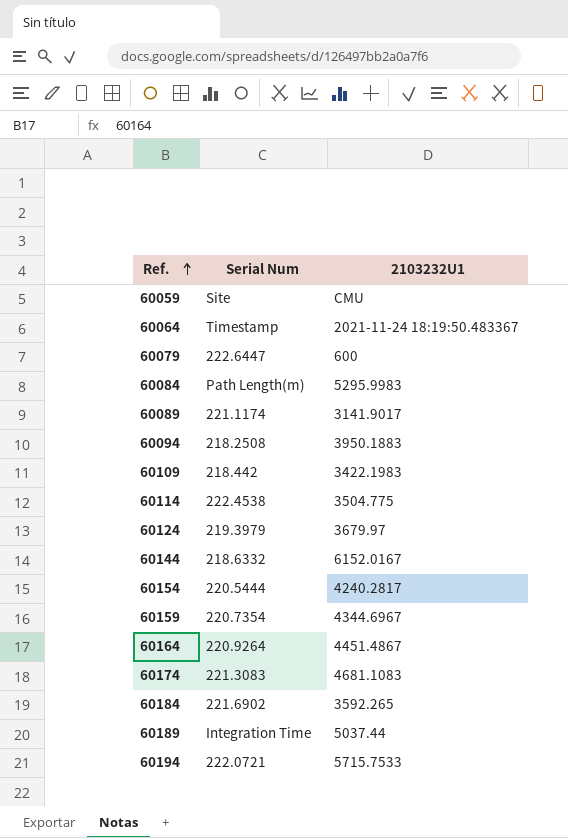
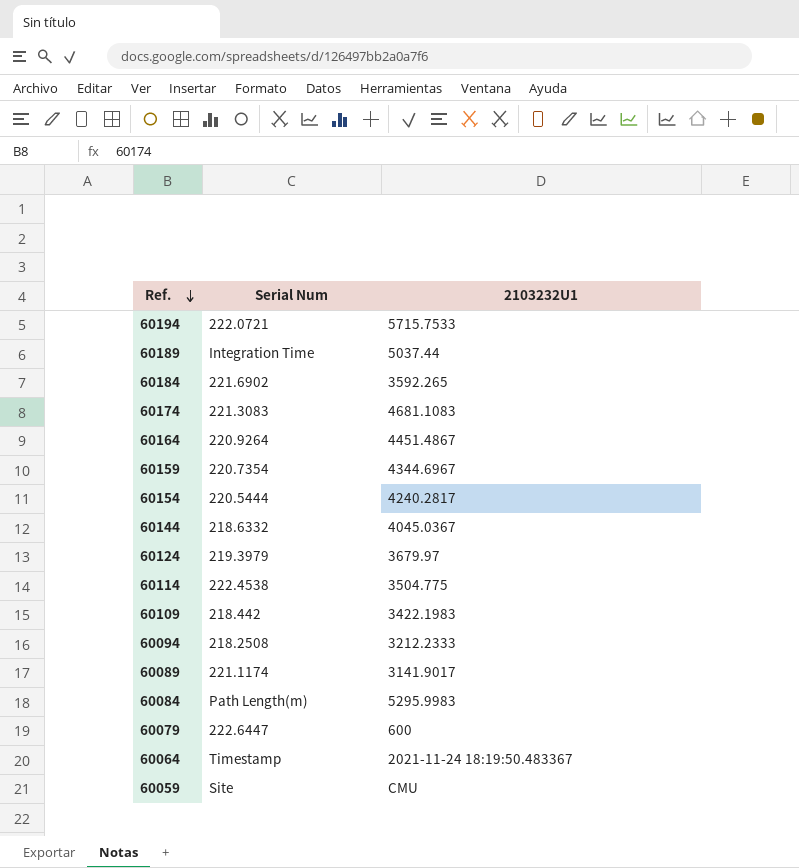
row order: Ref. ascending -> Ref. descending
60144 | 2103232U1: 6152.0167 -> 4045.0367
60094 | 2103232U1: 3950.1883 -> 3212.2333

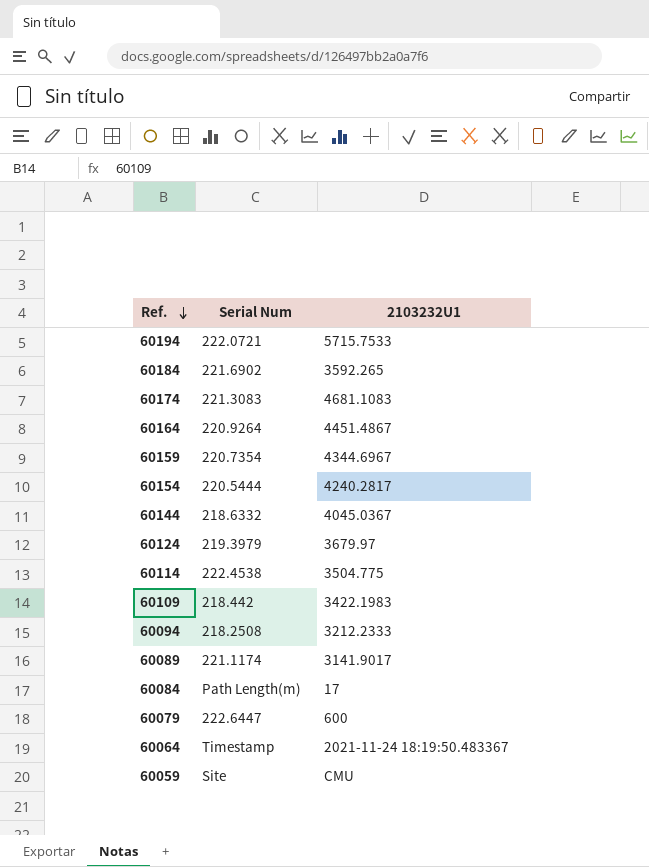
row 60189: Integration Time | 5037.44 -> none
60084 | 2103232U1: 5295.9983 -> 17

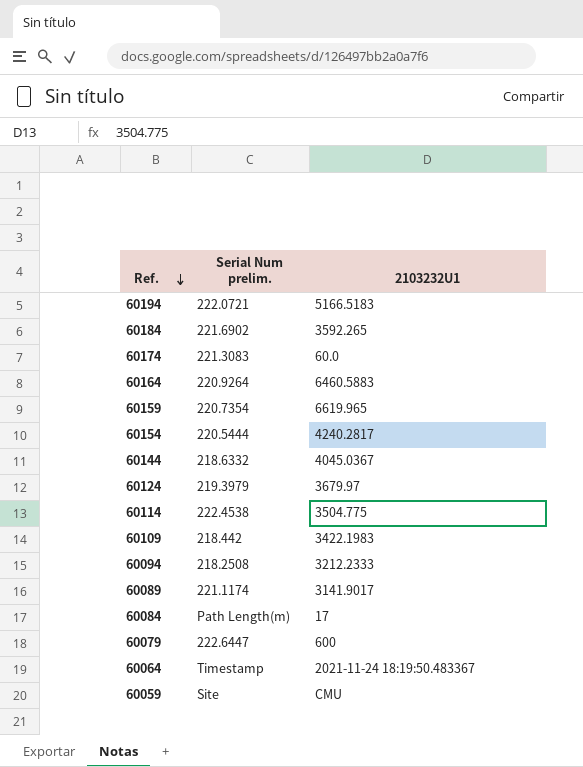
column name: Serial Num -> Serial Num prelim.
60194 | 2103232U1: 5715.7533 -> 5166.5183
60174 | 2103232U1: 4681.1083 -> 60.0
60164 | 2103232U1: 4451.4867 -> 6460.5883
60159 | 2103232U1: 4344.6967 -> 6619.965

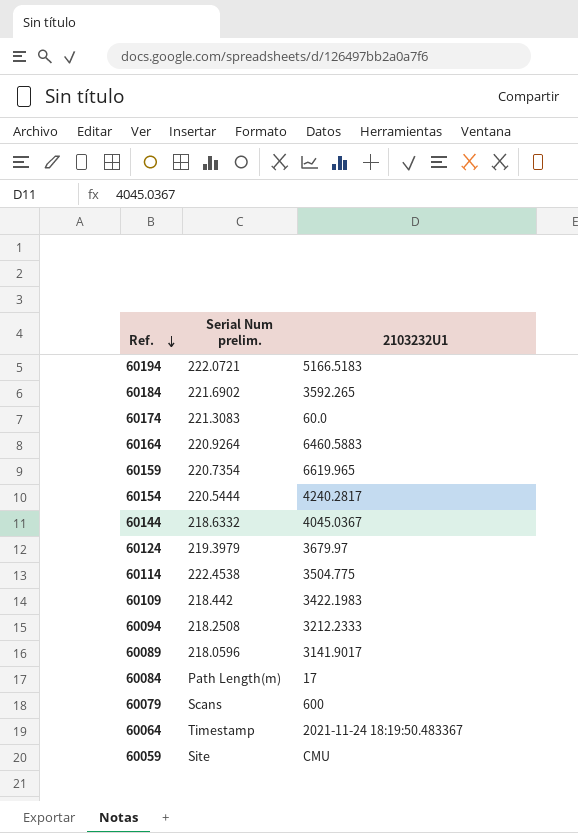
60089 | Serial Num prelim.: 221.1174 -> 218.0596
60079 | Serial Num prelim.: 222.6447 -> Scans

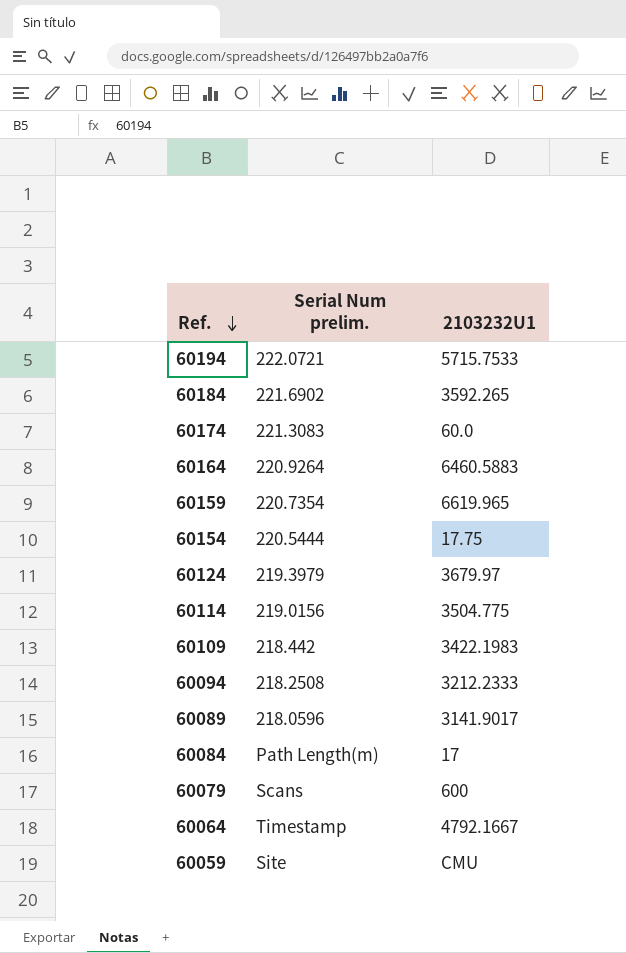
row 60144: 218.6332 | 4045.0367 -> none
60194 | 2103232U1: 5166.5183 -> 5715.7533
60154 | 2103232U1: 4240.2817 -> 17.75
60114 | Serial Num prelim.: 222.4538 -> 219.0156
60064 | 2103232U1: 2021-11-24 18:19:50.483367 -> 4792.1667

